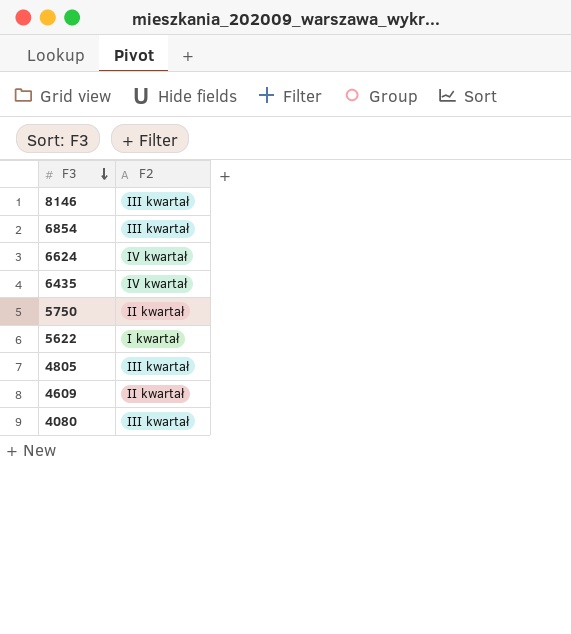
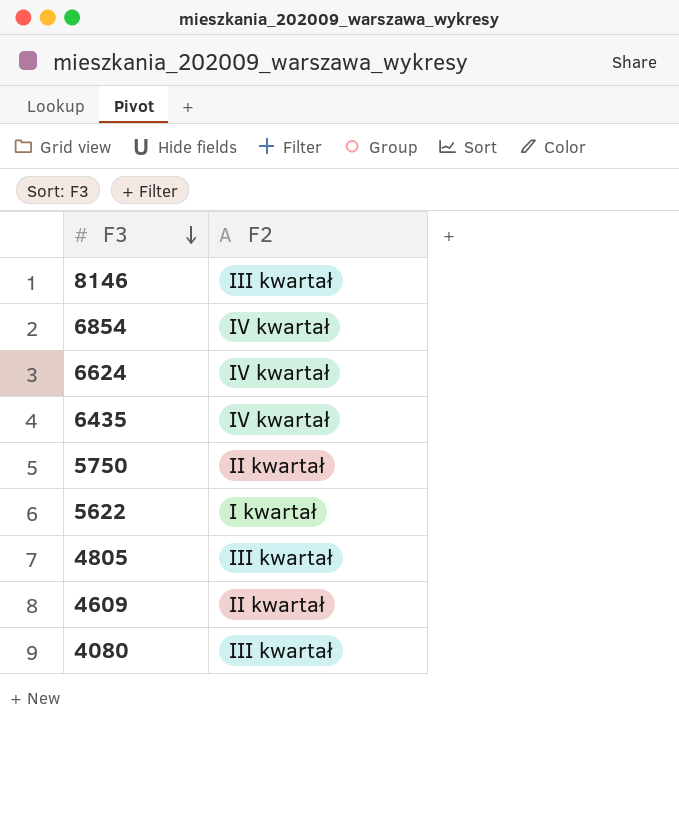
6854 | F2: III kwartał -> IV kwartał

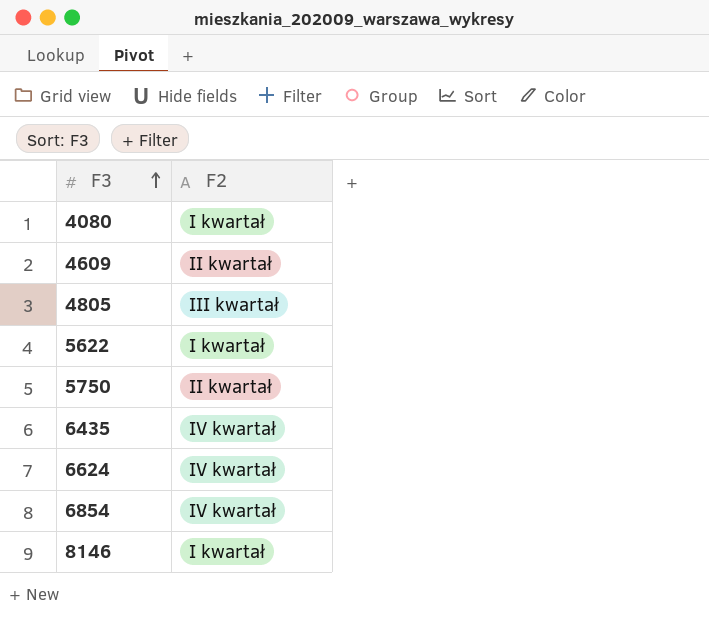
row order: F3 descending -> F3 ascending
4080 | F2: III kwartał -> I kwartał
8146 | F2: III kwartał -> I kwartał

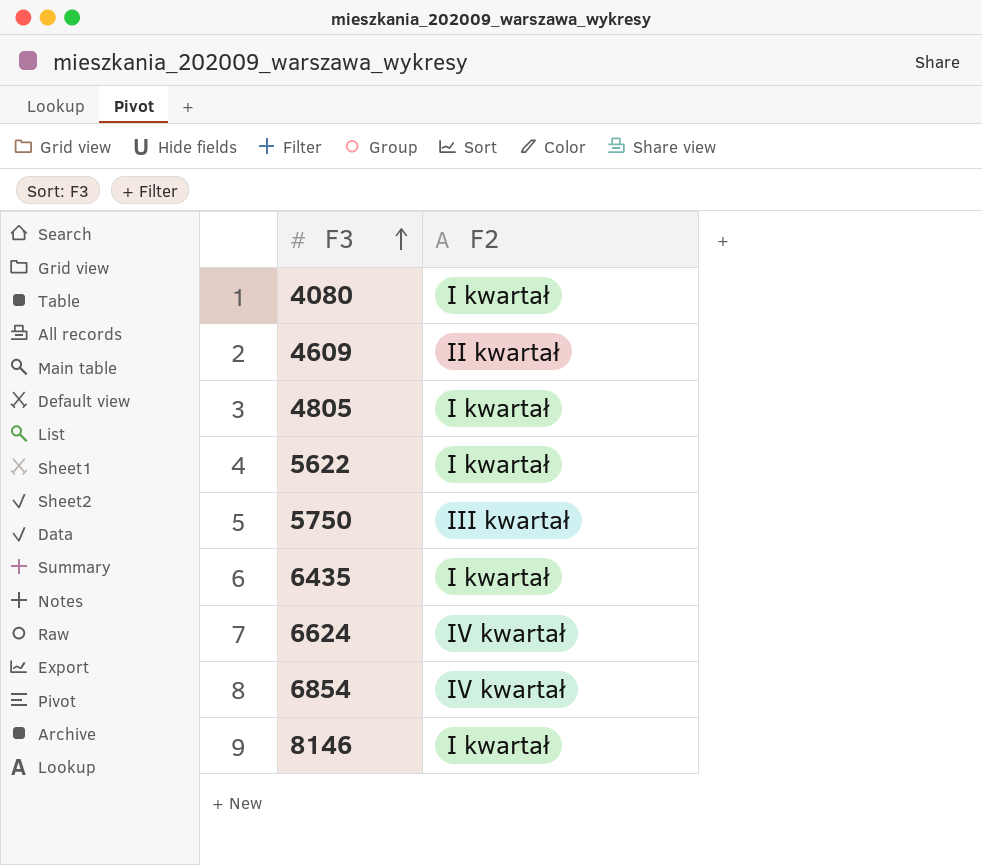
4805 | F2: III kwartał -> I kwartał
5750 | F2: II kwartał -> III kwartał
6435 | F2: IV kwartał -> I kwartał

